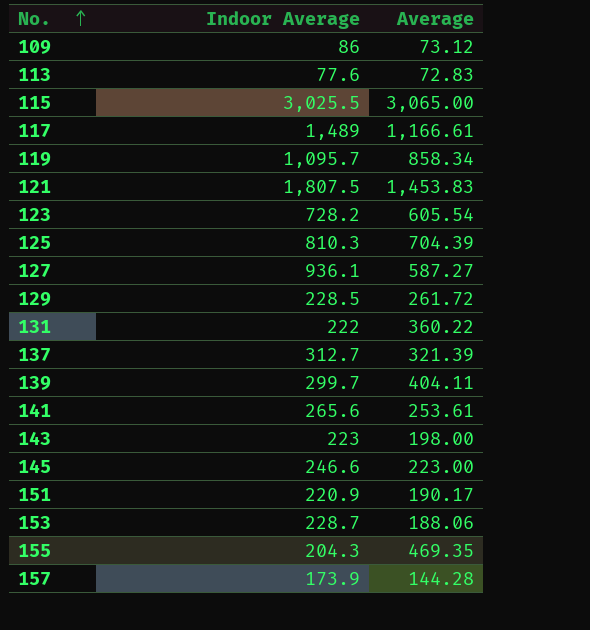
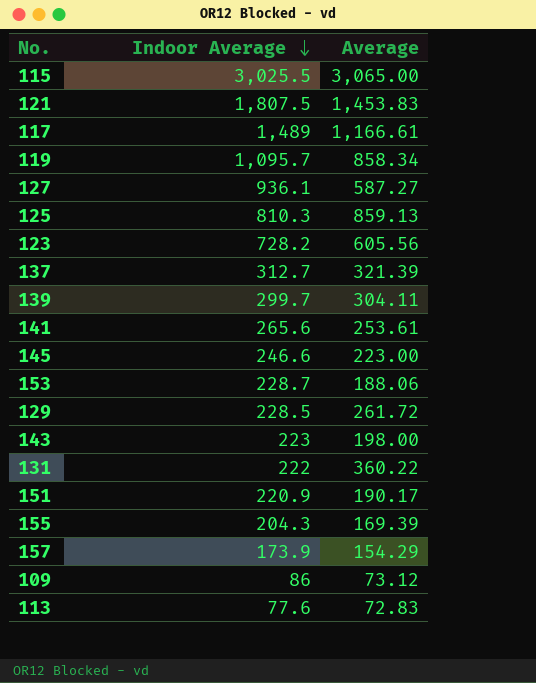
row order: No. ascending -> Indoor Average descending
125 | Average: 704.39 -> 859.13
123 | Average: 605.54 -> 605.56
139 | Average: 404.11 -> 304.11
155 | Average: 469.35 -> 169.39
157 | Average: 144.28 -> 154.29

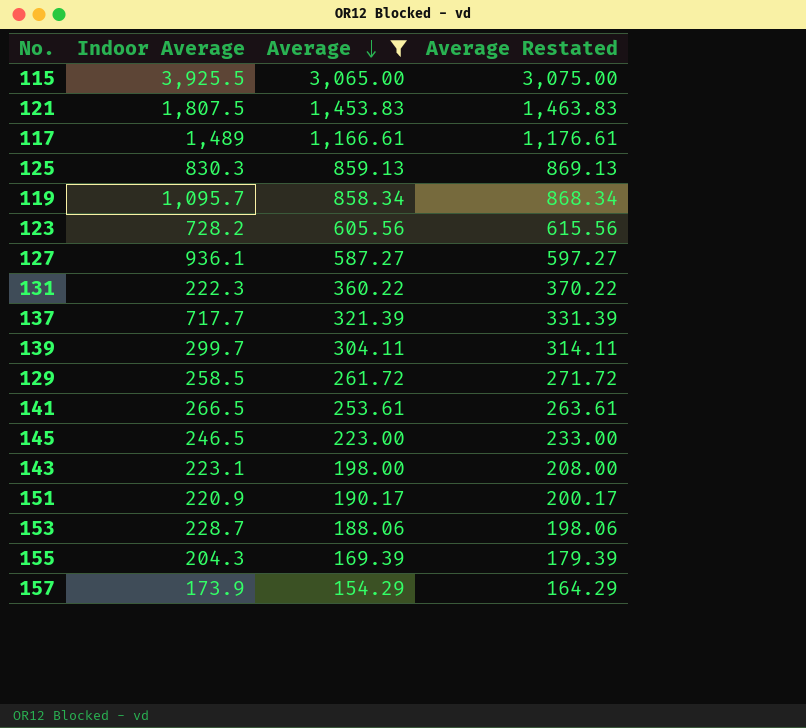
filter: none -> Average >= 154.29
row order: Indoor Average descending -> Average descending
column Average Restated | formula: none -> [Average] + 10
115 | Indoor Average: 3,025.5 -> 3,925.5
125 | Indoor Average: 810.3 -> 830.3
131 | Indoor Average: 222 -> 222.3
137 | Indoor Average: 312.7 -> 717.7
129 | Indoor Average: 228.5 -> 258.5
141 | Indoor Average: 265.6 -> 266.5
145 | Indoor Average: 246.6 -> 246.5
143 | Indoor Average: 223 -> 223.1

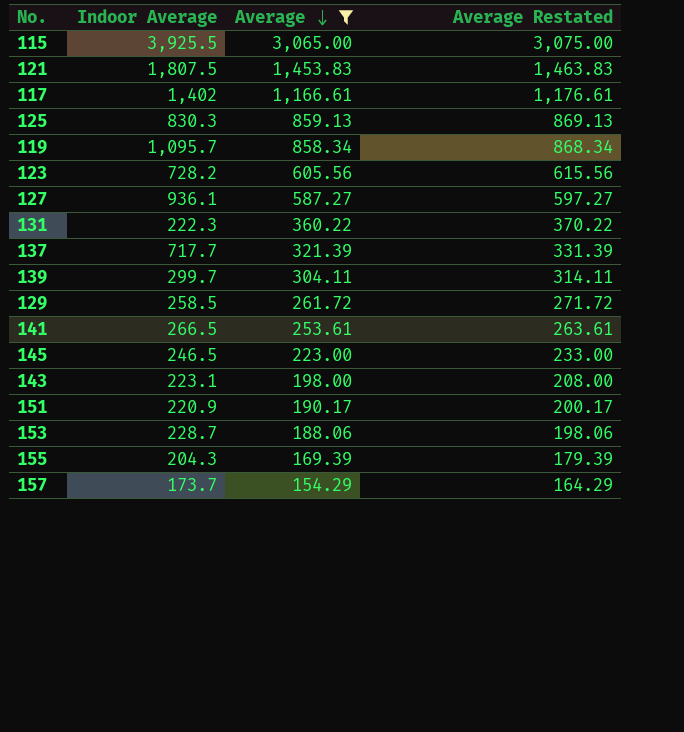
117 | Indoor Average: 1,489 -> 1,402
157 | Indoor Average: 173.9 -> 173.7

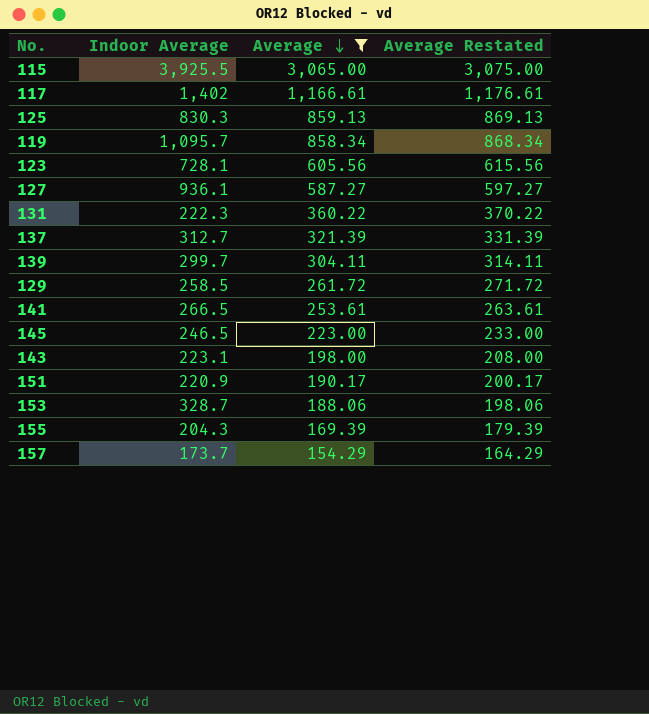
row 121: 1,807.5 | 1,453.83 | 1,463.83 -> none
123 | Indoor Average: 728.2 -> 728.1
137 | Indoor Average: 717.7 -> 312.7
153 | Indoor Average: 228.7 -> 328.7

